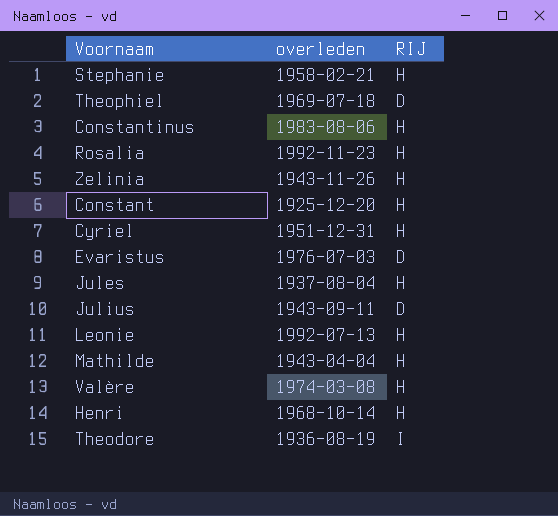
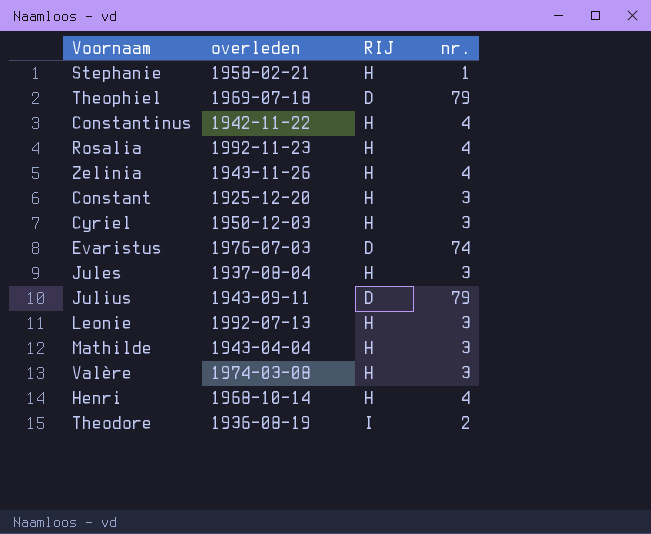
column nr. | position: none -> 4
Constantinus | overleden: 1983-08-06 -> 1942-11-22
Cyriel | overleden: 1951-12-31 -> 1950-12-03

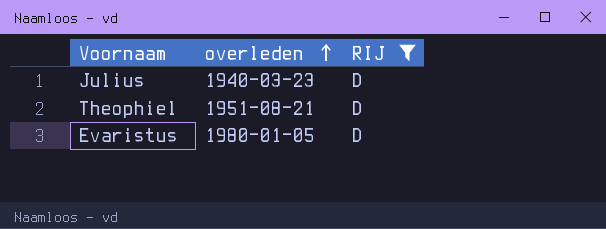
filter: none -> RIJ = D
row order: none -> overleden ascending
column nr. | position: 4 -> none
Julius | overleden: 1943-09-11 -> 1940-03-23
Theophiel | overleden: 1969-07-18 -> 1951-08-21
Evaristus | overleden: 1976-07-03 -> 1980-01-05

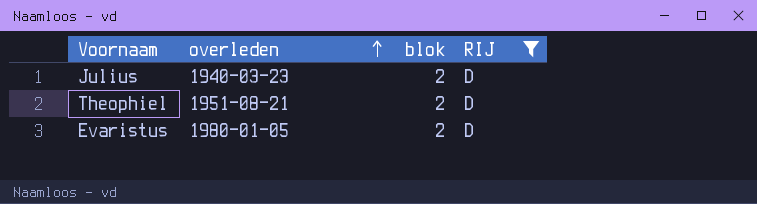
column blok | position: none -> 3

